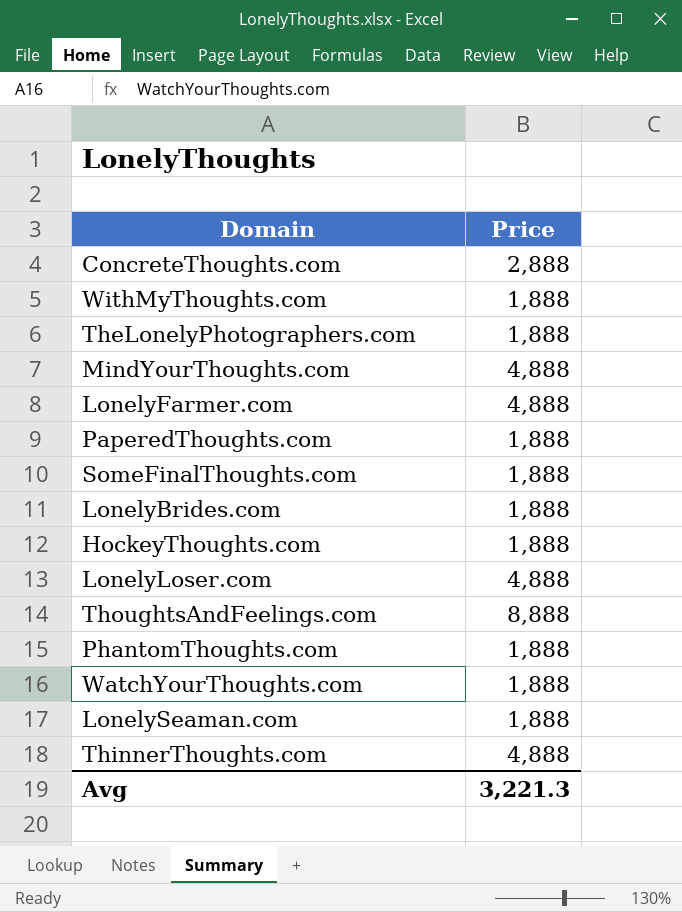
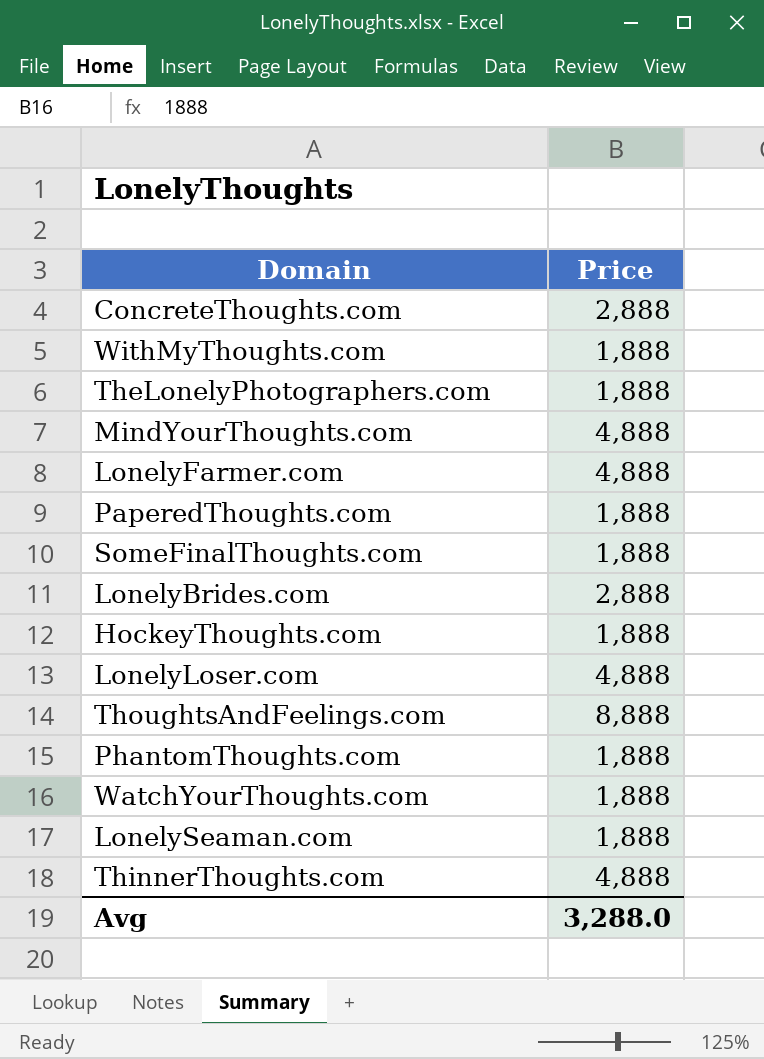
LonelyBrides.com | Price: 1,888 -> 2,888
Avg | Price: 3,221.3 -> 3,288.0

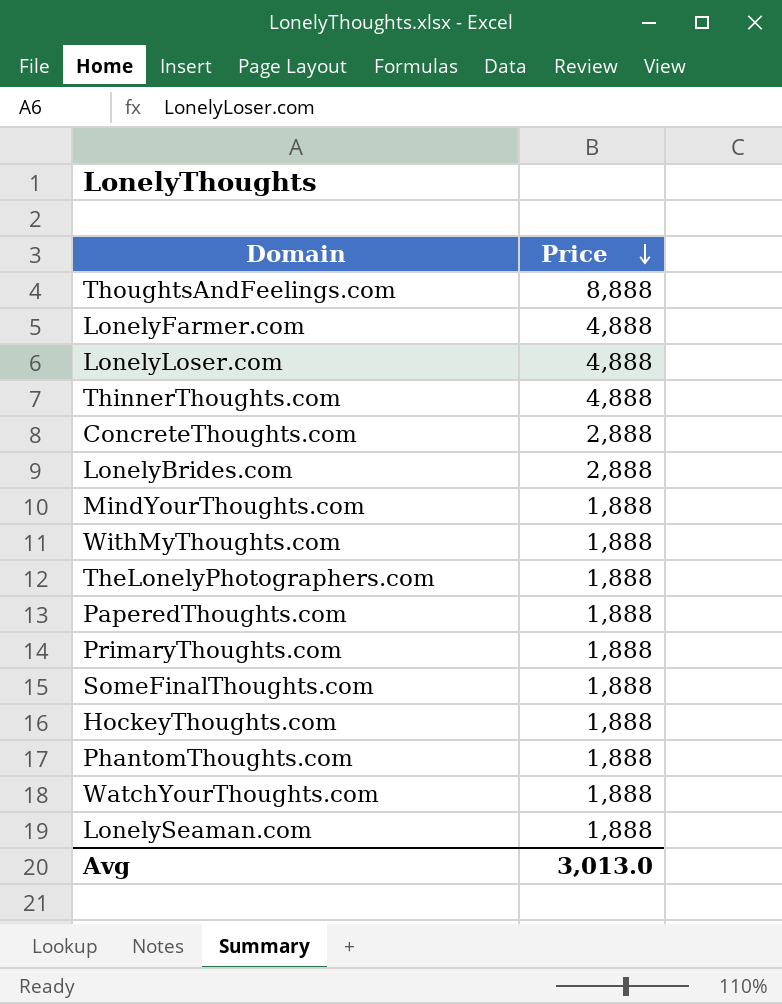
row order: none -> Price descending
MindYourThoughts.com | Price: 4,888 -> 1,888
row PrimaryThoughts.com: none -> 1,888
Avg | Price: 3,288.0 -> 3,013.0

